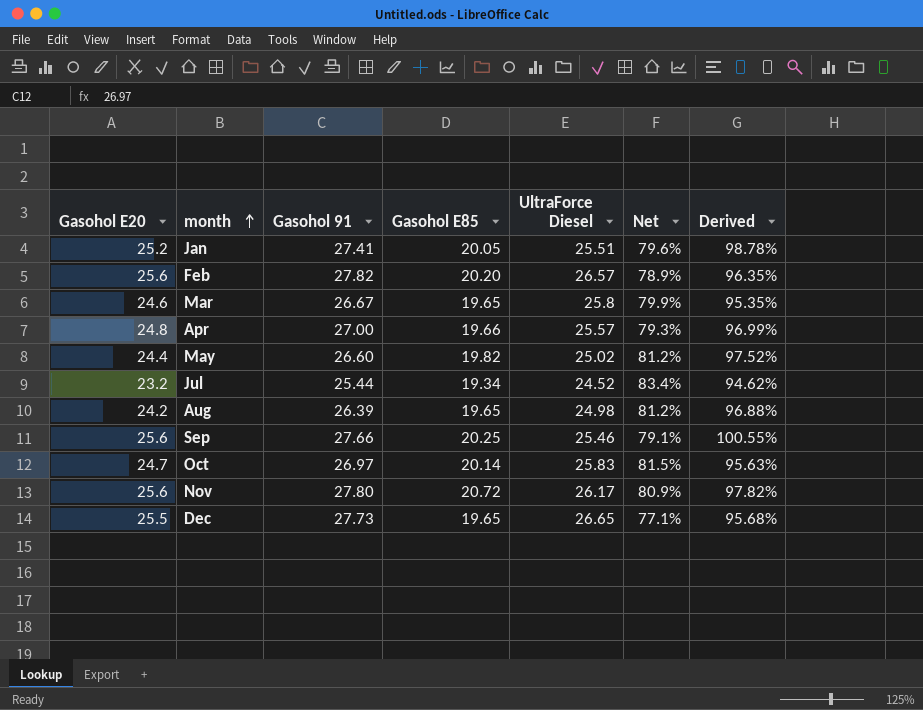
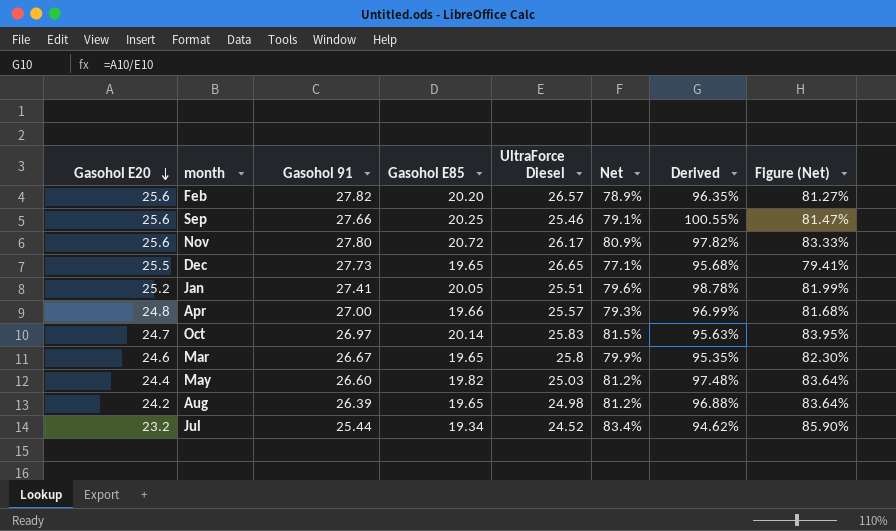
row order: month ascending -> Gasohol E20 descending
column Figure (Net) | formula: none -> [Net] * 1.03
May | UltraForce Diesel: 25.02 -> 25.03
May | Derived: 97.52% -> 97.48%

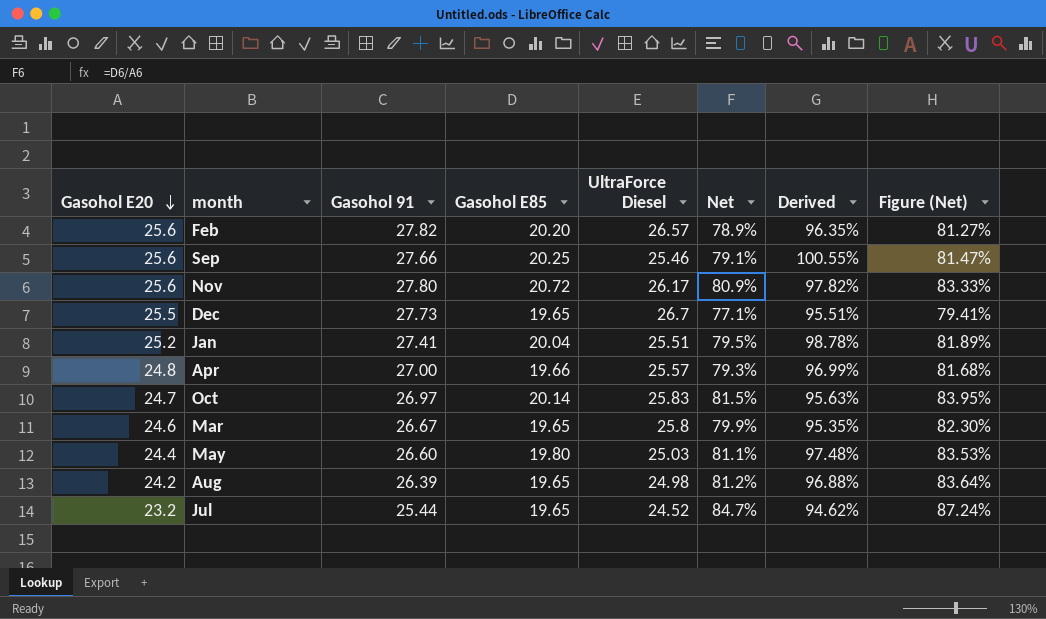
Dec | UltraForce Diesel: 26.65 -> 26.7
Dec | Derived: 95.68% -> 95.51%
Jan | Gasohol E85: 20.05 -> 20.04
Jan | Net: 79.6% -> 79.5%
Jan | Figure (Net): 81.99% -> 81.89%
May | Gasohol E85: 19.82 -> 19.80
May | Net: 81.2% -> 81.1%
May | Figure (Net): 83.64% -> 83.53%
Jul | Gasohol E85: 19.34 -> 19.65
Jul | Net: 83.4% -> 84.7%
Jul | Figure (Net): 85.90% -> 87.24%

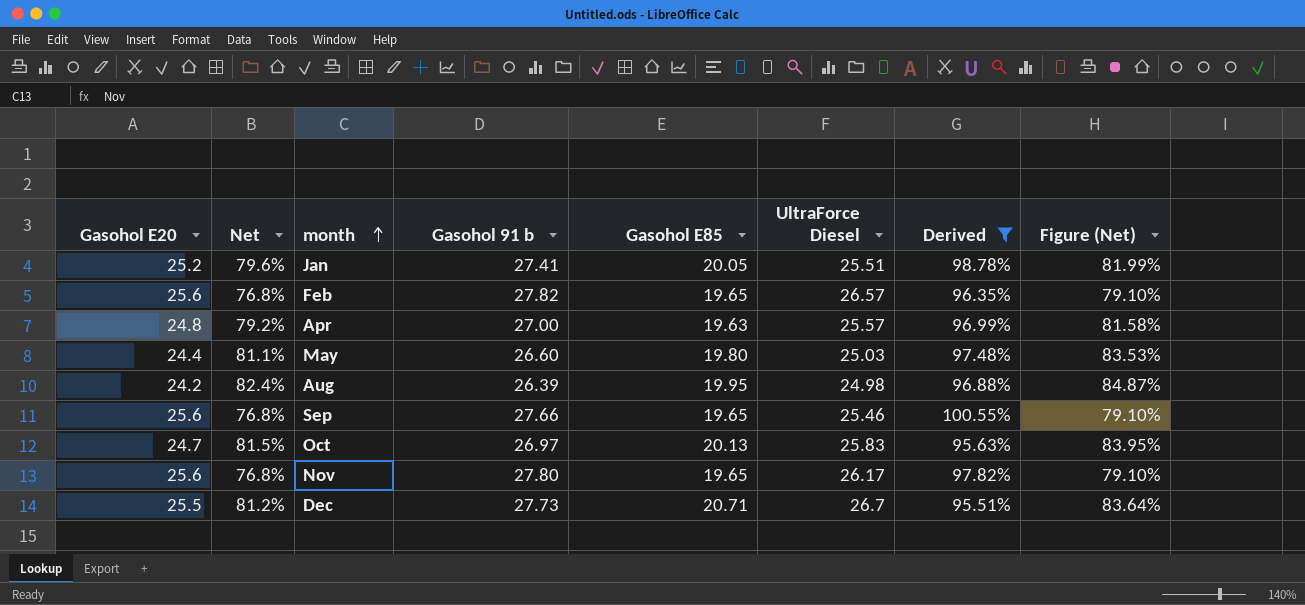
filter: none -> Derived >= 95.51%
row order: Gasohol E20 descending -> month ascending
column Net | position: 6 -> 2
column name: Gasohol 91 -> Gasohol 91 b
Jan | Net: 79.5% -> 79.6%
Jan | Gasohol E85: 20.04 -> 20.05
Jan | Figure (Net): 81.89% -> 81.99%
Feb | Net: 78.9% -> 76.8%
Feb | Gasohol E85: 20.20 -> 19.65
Feb | Figure (Net): 81.27% -> 79.10%
Apr | Net: 79.3% -> 79.2%
Apr | Gasohol E85: 19.66 -> 19.63
Apr | Figure (Net): 81.68% -> 81.58%
Aug | Net: 81.2% -> 82.4%
Aug | Gasohol E85: 19.65 -> 19.95
Aug | Figure (Net): 83.64% -> 84.87%
Sep | Net: 79.1% -> 76.8%
Sep | Gasohol E85: 20.25 -> 19.65
Sep | Figure (Net): 81.47% -> 79.10%
Oct | Gasohol E85: 20.14 -> 20.13
Nov | Net: 80.9% -> 76.8%
Nov | Gasohol E85: 20.72 -> 19.65
Nov | Figure (Net): 83.33% -> 79.10%
Dec | Net: 77.1% -> 81.2%
Dec | Gasohol E85: 19.65 -> 20.71
Dec | Figure (Net): 79.41% -> 83.64%

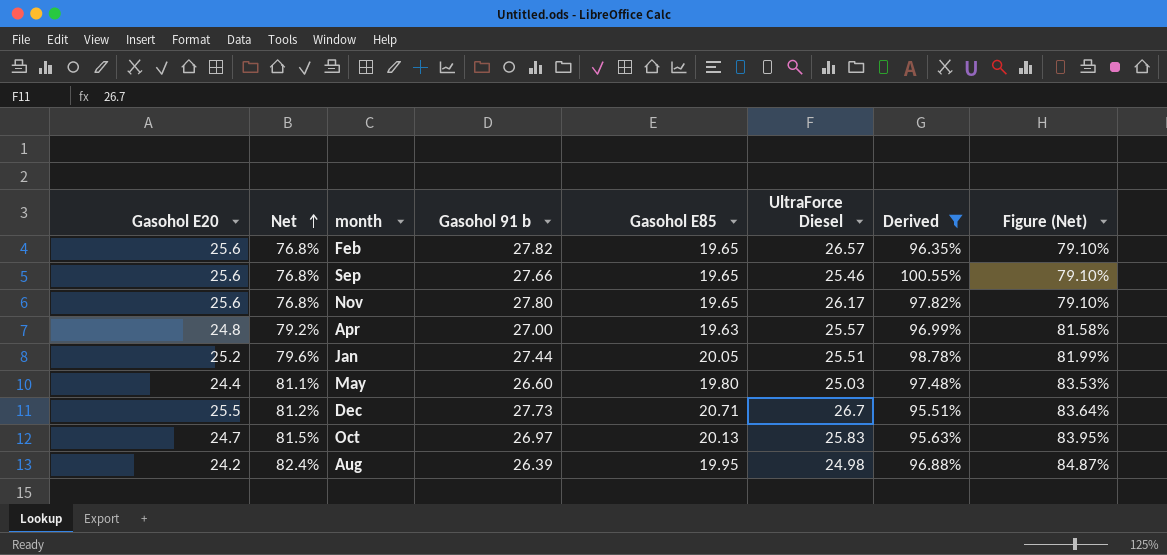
row order: month ascending -> Net ascending
Jan | Gasohol 91 b: 27.41 -> 27.44

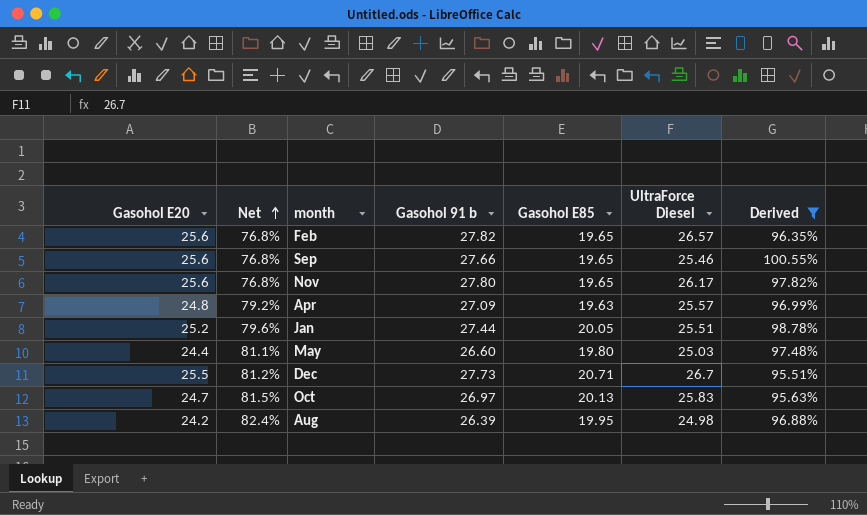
column Figure (Net) | formula: [Net] * 1.03 -> none
Apr | Gasohol 91 b: 27.00 -> 27.09

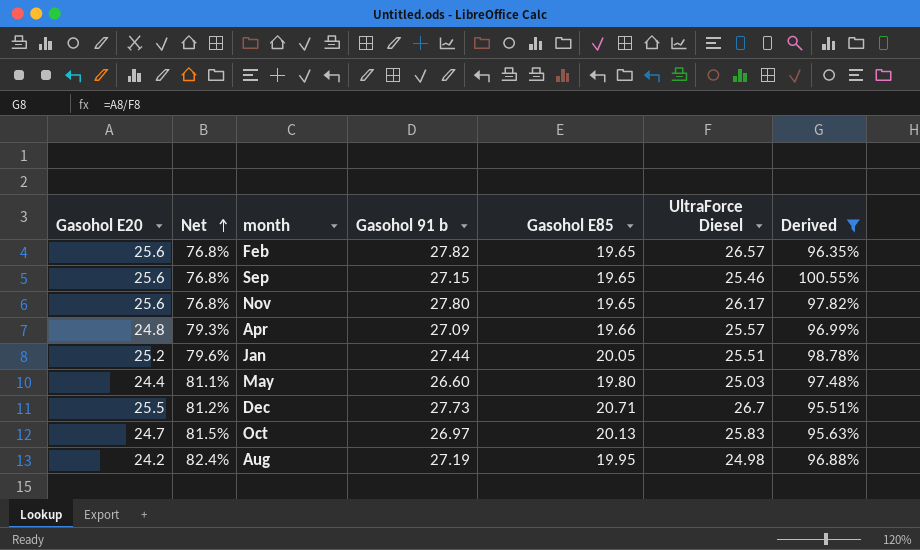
Sep | Gasohol 91 b: 27.66 -> 27.15
Apr | Net: 79.2% -> 79.3%
Apr | Gasohol E85: 19.63 -> 19.66
Aug | Gasohol 91 b: 26.39 -> 27.19

